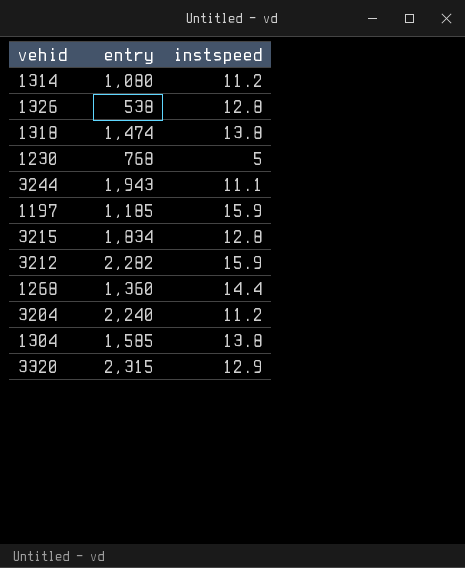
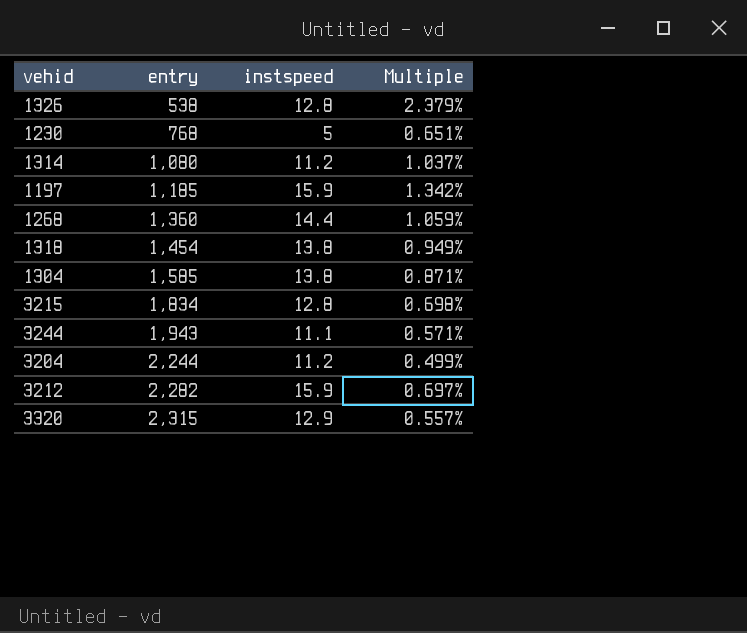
row order: none -> entry ascending
column Multiple | formula: none -> [instspeed] / [entry]
1318 | entry: 1,474 -> 1,454
3204 | entry: 2,240 -> 2,244

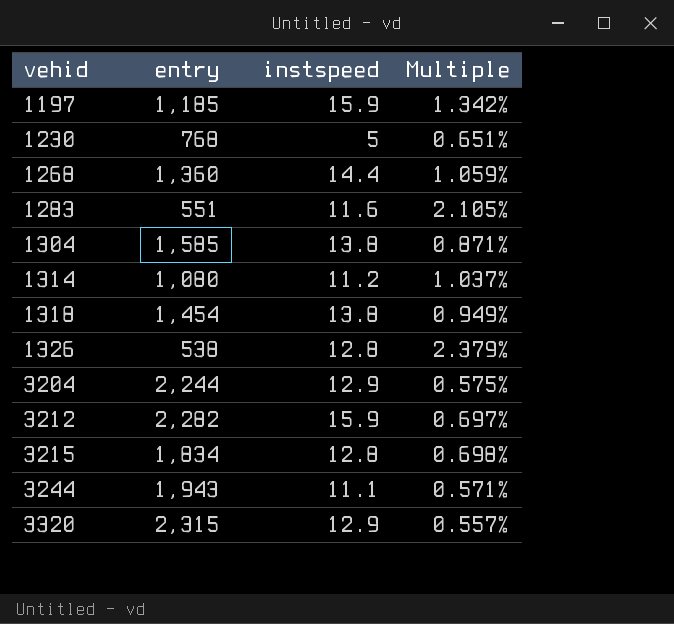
row order: entry ascending -> vehid ascending
row 1283: none -> 551 | 11.6 | 2.105%
3204 | instspeed: 11.2 -> 12.9
3204 | Multiple: 0.499% -> 0.575%

